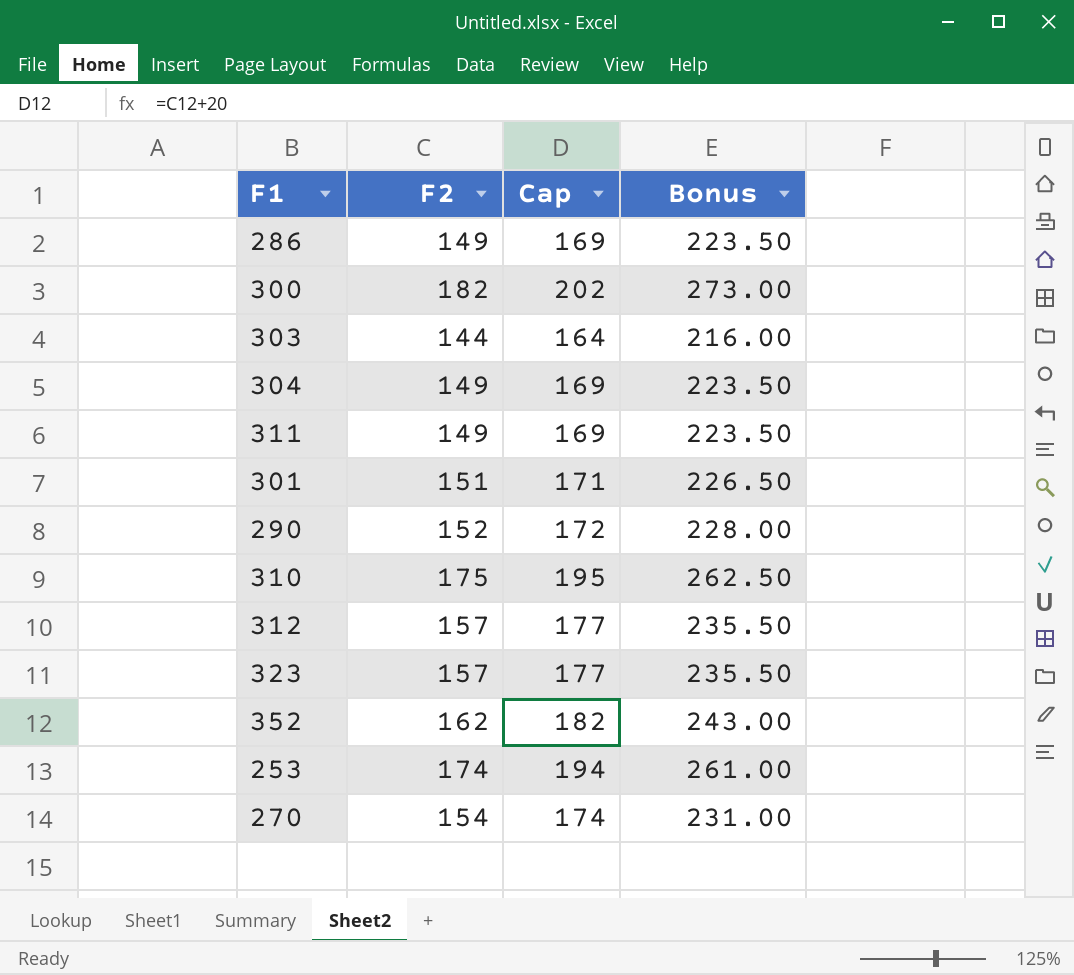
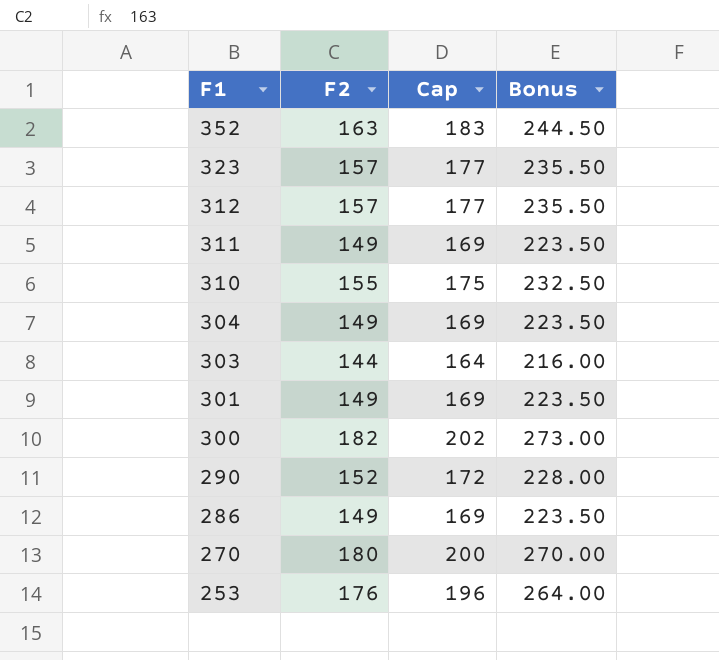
row order: none -> F1 descending
352 | F2: 162 -> 163
352 | Cap: 182 -> 183
352 | Bonus: 243.00 -> 244.50
310 | F2: 175 -> 155
310 | Cap: 195 -> 175
310 | Bonus: 262.50 -> 232.50
301 | F2: 151 -> 149
301 | Cap: 171 -> 169
301 | Bonus: 226.50 -> 223.50
270 | F2: 154 -> 180
270 | Cap: 174 -> 200
270 | Bonus: 231.00 -> 270.00
253 | F2: 174 -> 176
253 | Cap: 194 -> 196
253 | Bonus: 261.00 -> 264.00

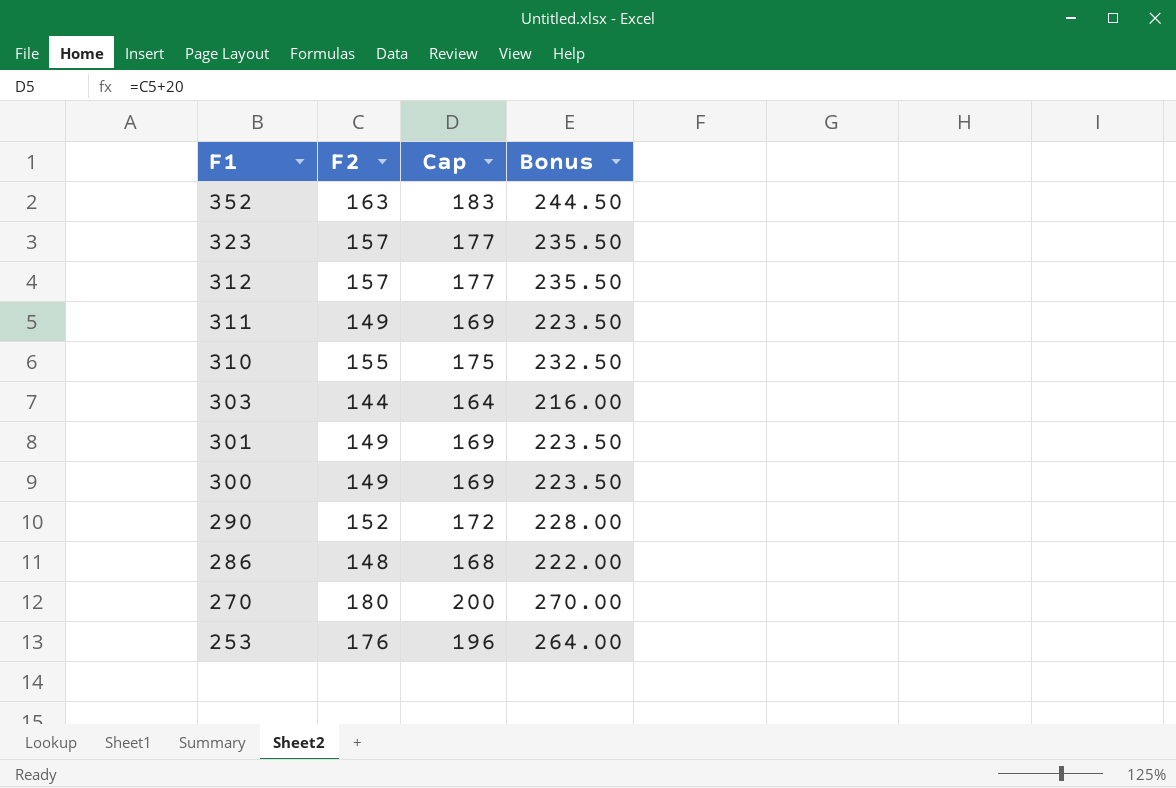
row 304: 149 | 169 | 223.50 -> none
300 | F2: 182 -> 149
300 | Cap: 202 -> 169
300 | Bonus: 273.00 -> 223.50
286 | F2: 149 -> 148
286 | Cap: 169 -> 168
286 | Bonus: 223.50 -> 222.00

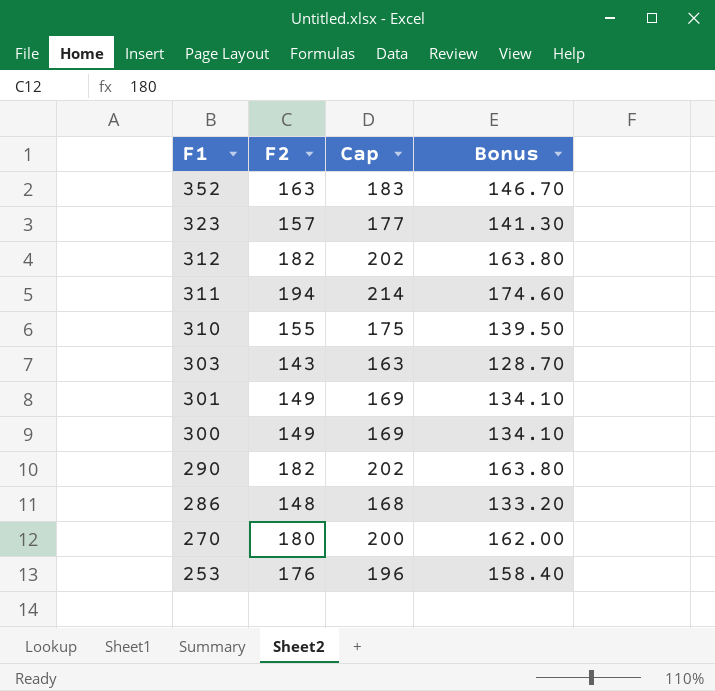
column Bonus | formula: [F2] * 1.5 -> [F2] * 0.9
312 | F2: 157 -> 182
312 | Cap: 177 -> 202
311 | F2: 149 -> 194
311 | Cap: 169 -> 214
303 | F2: 144 -> 143
303 | Cap: 164 -> 163
290 | F2: 152 -> 182
290 | Cap: 172 -> 202

